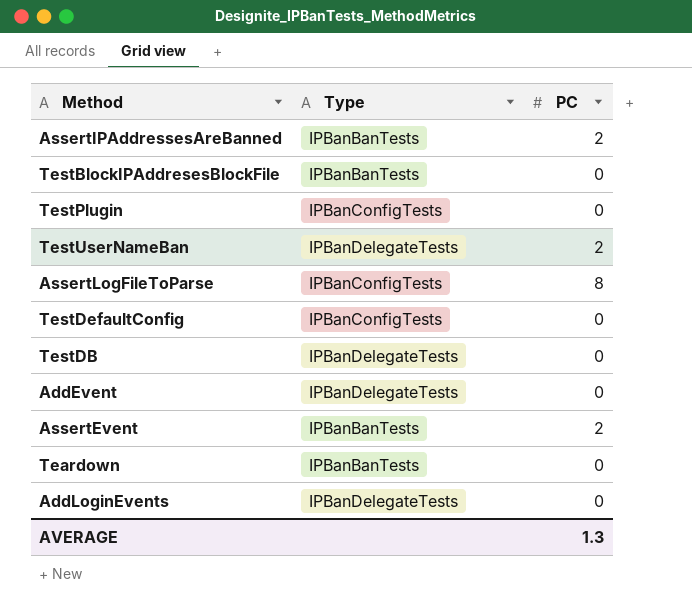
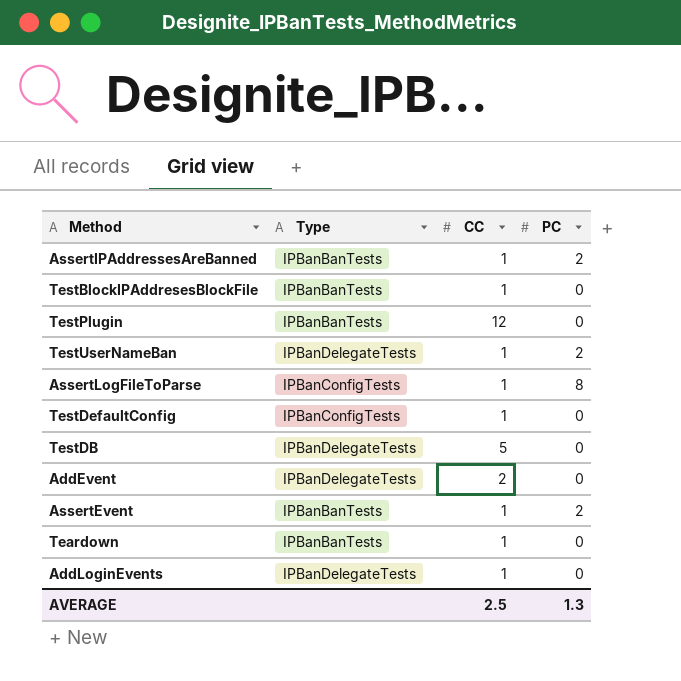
column CC | position: none -> 3
TestPlugin | Type: IPBanConfigTests -> IPBanBanTests

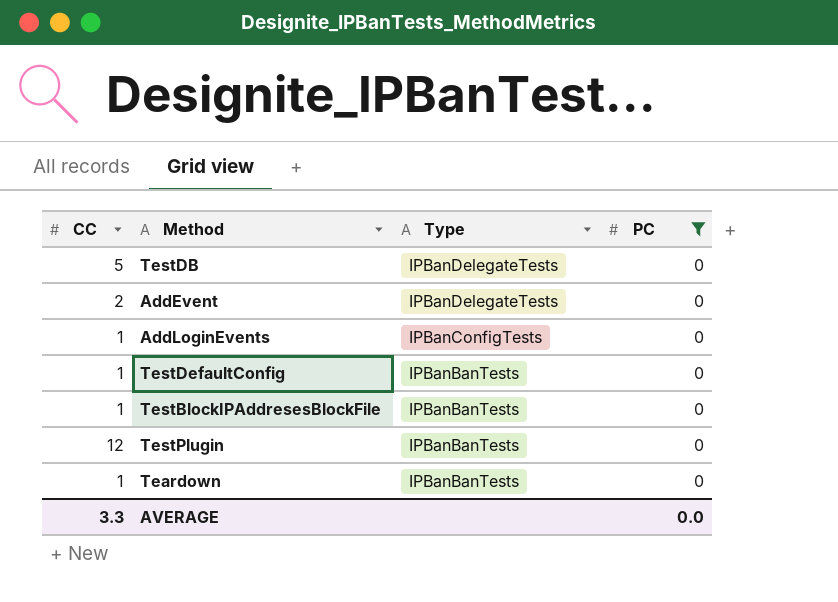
filter: none -> PC = 0
row order: none -> Type descending
column CC | position: 3 -> 1
AddLoginEvents | Type: IPBanDelegateTests -> IPBanConfigTests
TestDefaultConfig | Type: IPBanConfigTests -> IPBanBanTests
AVERAGE | CC: 2.5 -> 3.3
AVERAGE | PC: 1.3 -> 0.0

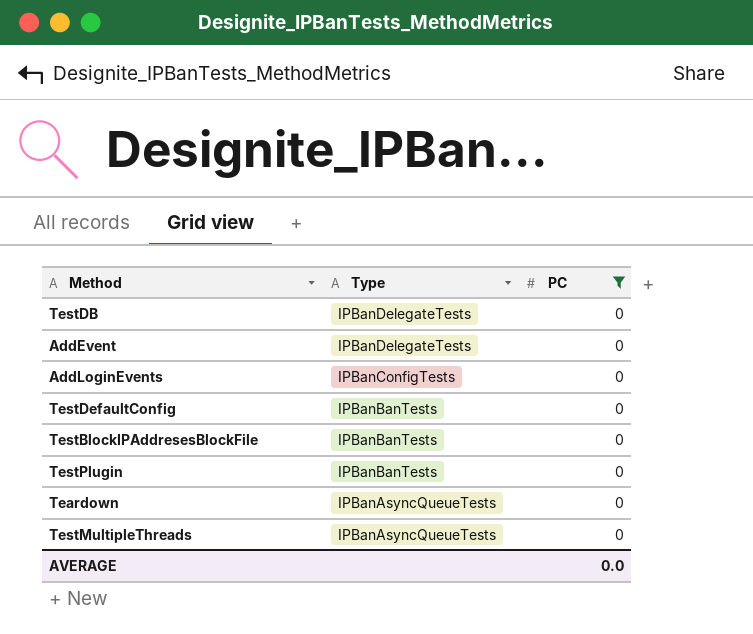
column CC | position: 1 -> none
Teardown | Type: IPBanBanTests -> IPBanAsyncQueueTests
row TestMultipleThreads: none -> IPBanAsyncQueueTests | 0

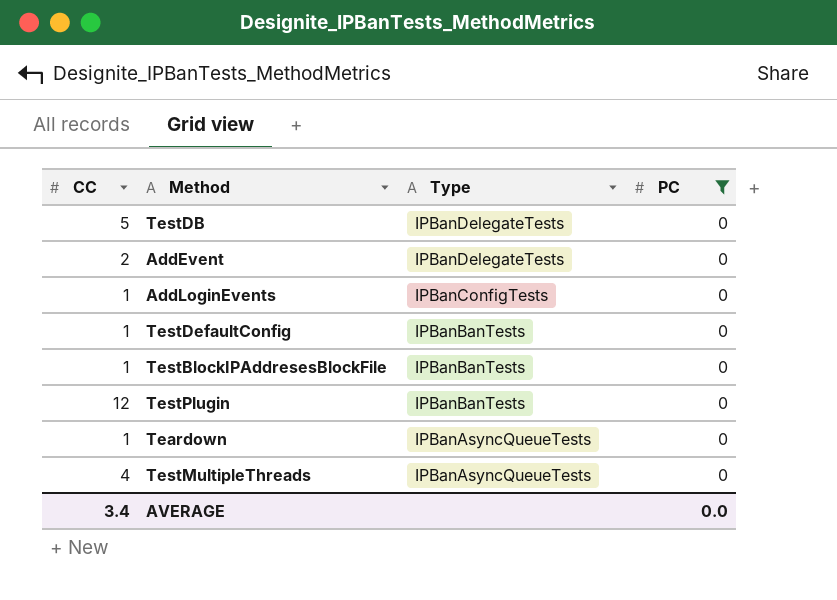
column CC | position: none -> 1

